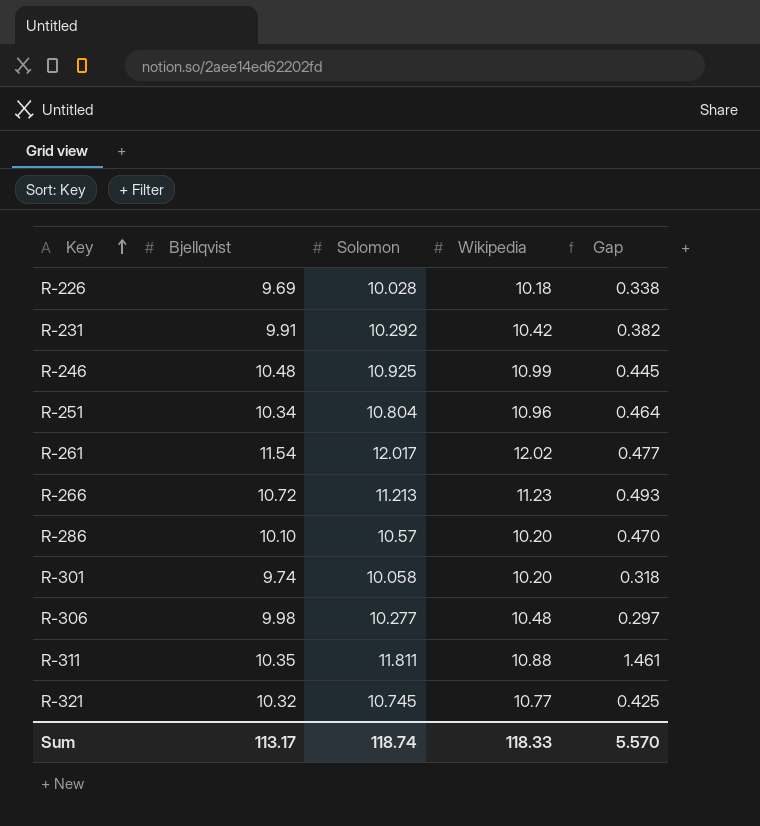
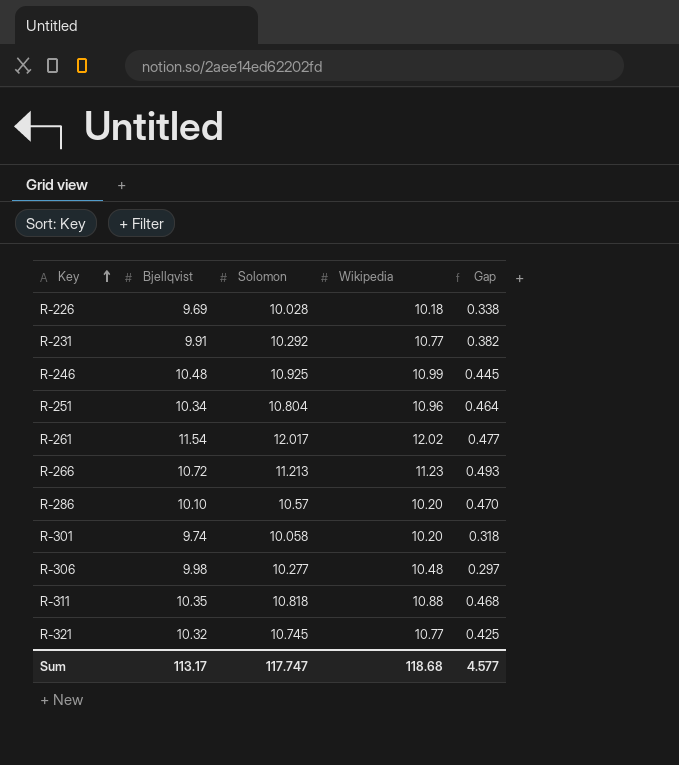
R-231 | Wikipedia: 10.42 -> 10.77
R-311 | Solomon: 11.811 -> 10.818
R-311 | Gap: 1.461 -> 0.468
Sum | Solomon: 118.74 -> 117.747
Sum | Wikipedia: 118.33 -> 118.68
Sum | Gap: 5.570 -> 4.577

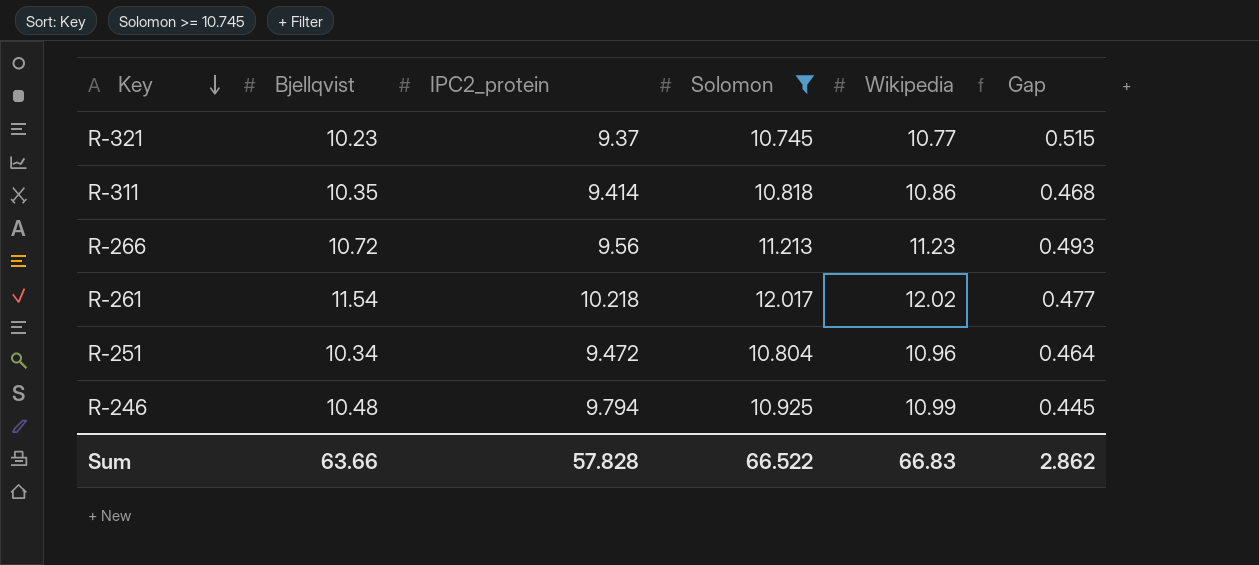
filter: none -> Solomon >= 10.745
row order: Key ascending -> Key descending
column IPC2_protein | position: none -> 3
R-321 | Bjellqvist: 10.32 -> 10.23
R-321 | Gap: 0.425 -> 0.515
R-311 | Wikipedia: 10.88 -> 10.86
Sum | Bjellqvist: 113.17 -> 63.66
Sum | Solomon: 117.747 -> 66.522
Sum | Wikipedia: 118.68 -> 66.83
Sum | Gap: 4.577 -> 2.862

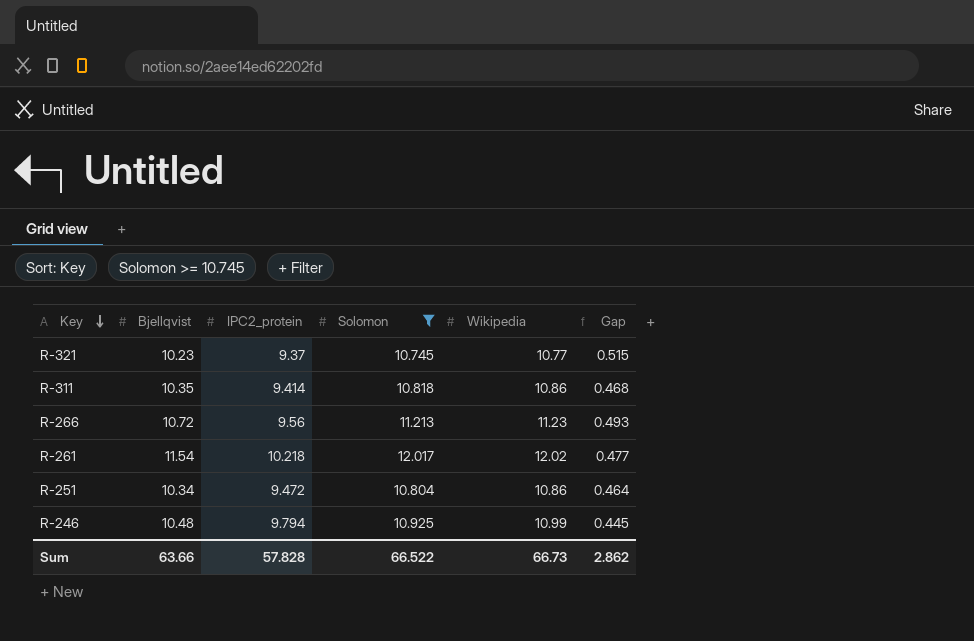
R-251 | Wikipedia: 10.96 -> 10.86
Sum | Wikipedia: 66.83 -> 66.73

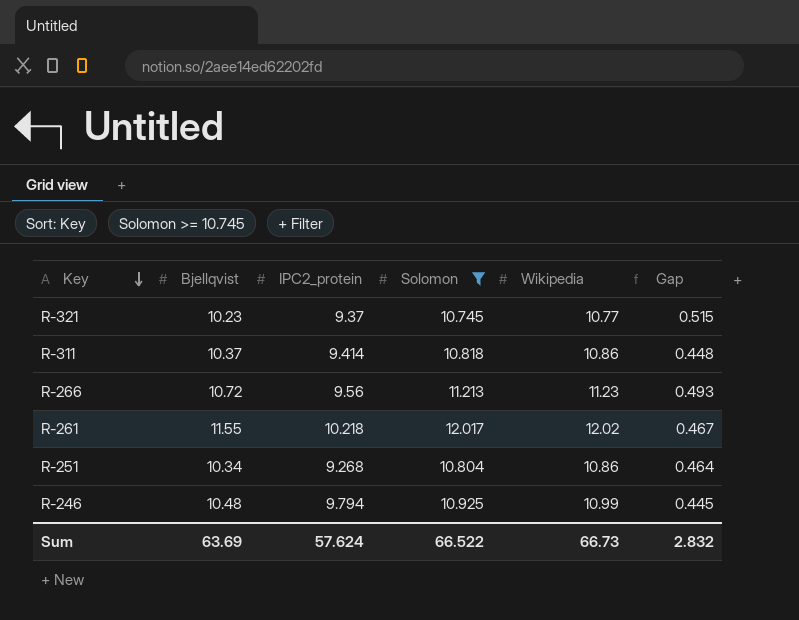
R-311 | Bjellqvist: 10.35 -> 10.37
R-311 | Gap: 0.468 -> 0.448
R-261 | Bjellqvist: 11.54 -> 11.55
R-261 | Gap: 0.477 -> 0.467
R-251 | IPC2_protein: 9.472 -> 9.268
Sum | Bjellqvist: 63.66 -> 63.69
Sum | IPC2_protein: 57.828 -> 57.624
Sum | Gap: 2.862 -> 2.832

